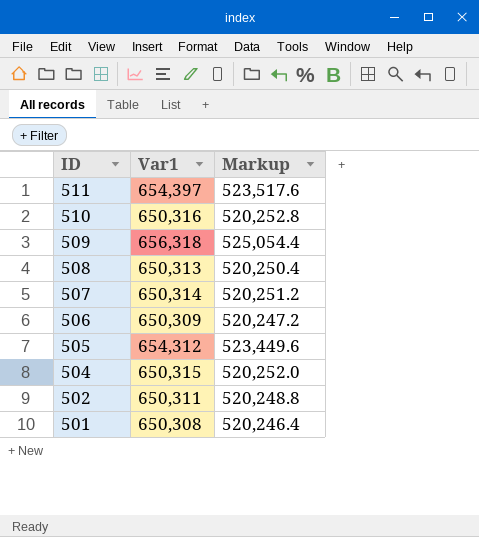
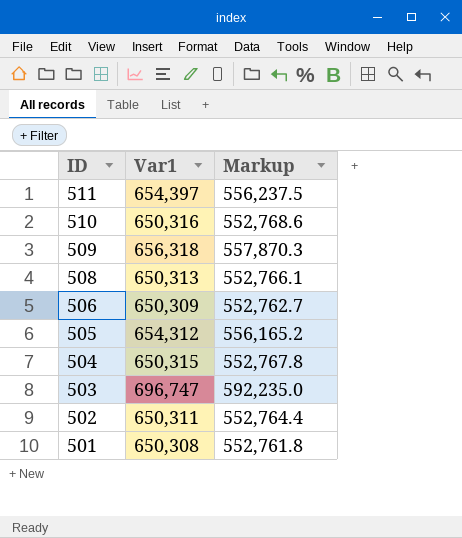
column Markup | formula: [Var1] * 0.8 -> [Var1] * 0.85
row 507: 650,314 | 520,251.2 -> none
row 503: none -> 696,747 | 592,235.0

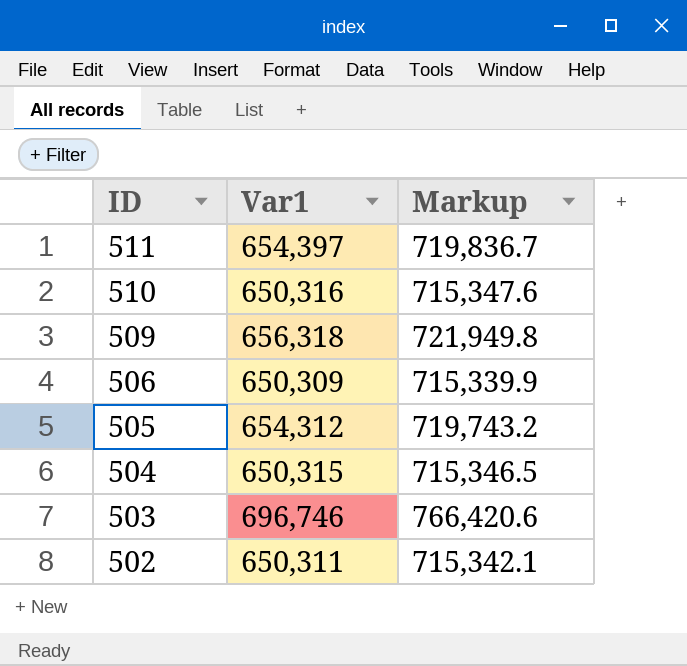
column Markup | formula: [Var1] * 0.85 -> [Var1] * 1.1
row 508: 650,313 | 552,766.1 -> none
row 501: 650,308 | 552,761.8 -> none
503 | Var1: 696,747 -> 696,746

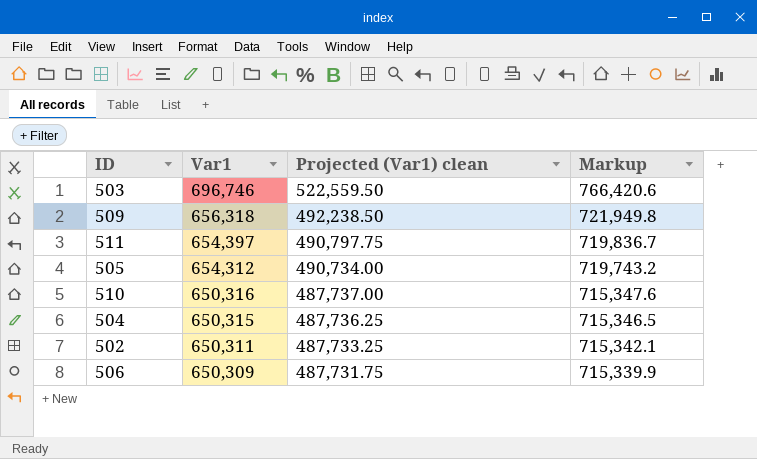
row order: ID descending -> Var1 descending
column Projected (Var1) clean | formula: none -> [Var1] * 0.75

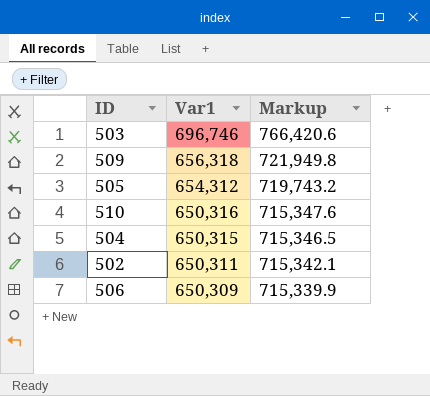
column Projected (Var1) clean | formula: [Var1] * 0.75 -> none
row 511: 654,397 | 490,797.75 | 719,836.7 -> none

